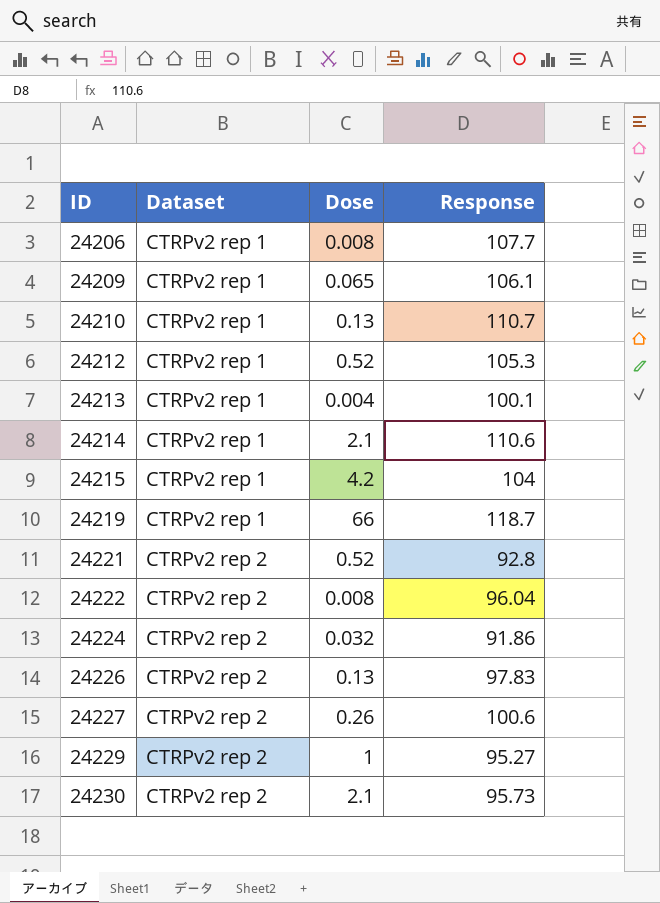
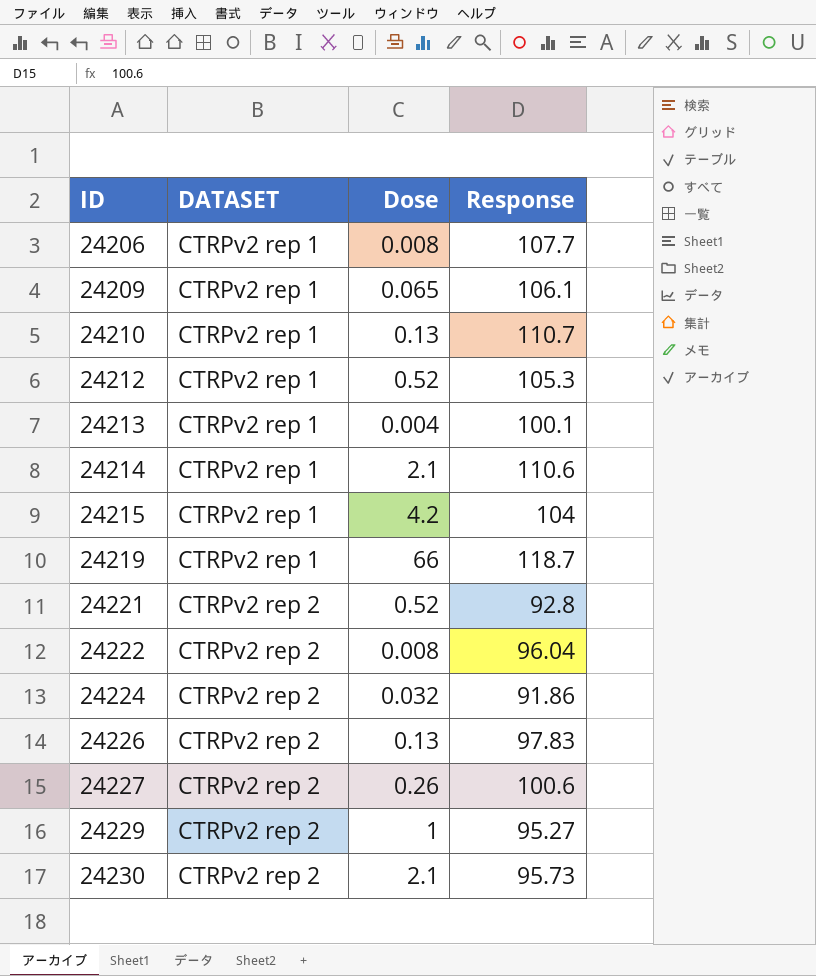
column name: Dataset -> DATASET

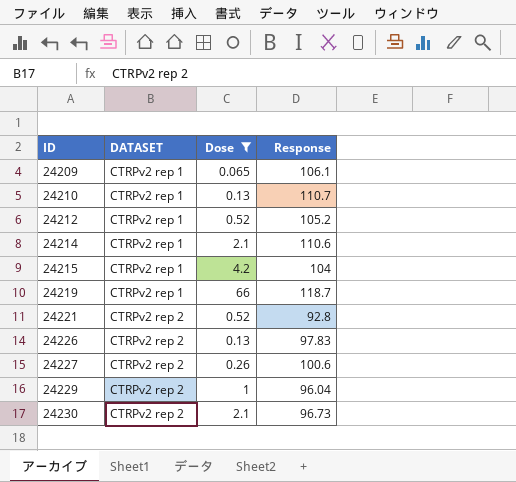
filter: none -> Dose >= 0.065
24212 | Response: 105.3 -> 105.2
24229 | Response: 95.27 -> 96.04
24230 | Response: 95.73 -> 96.73

